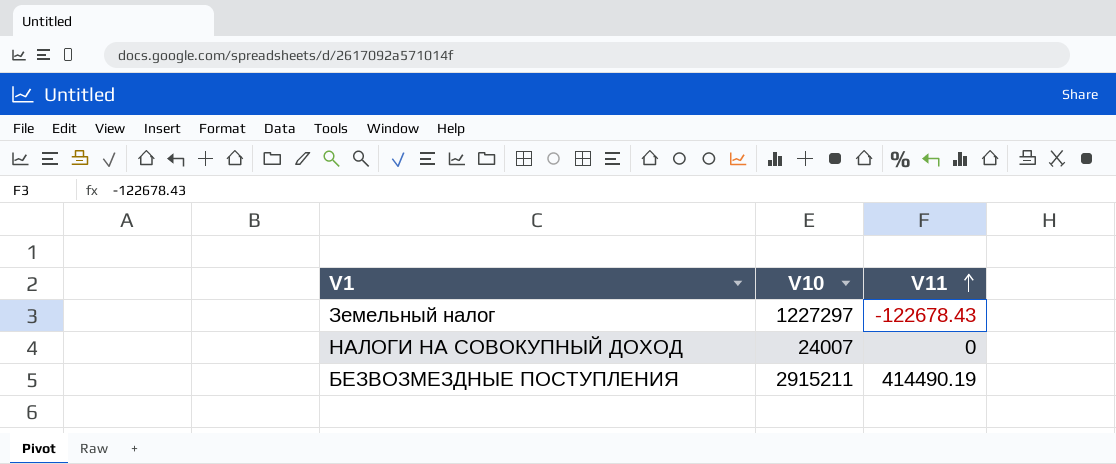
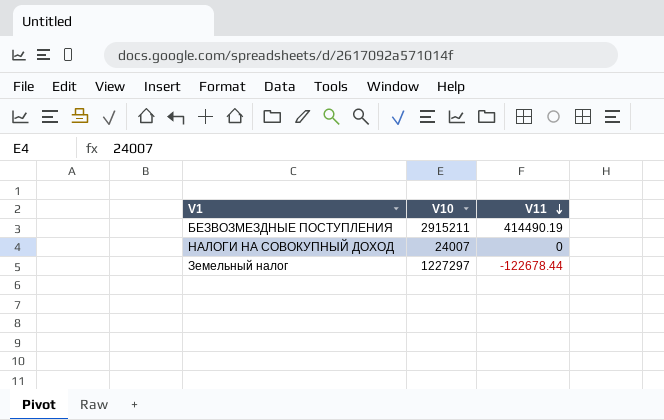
row order: V11 ascending -> V11 descending
Земельный налог | V11: -122678.43 -> -122678.44

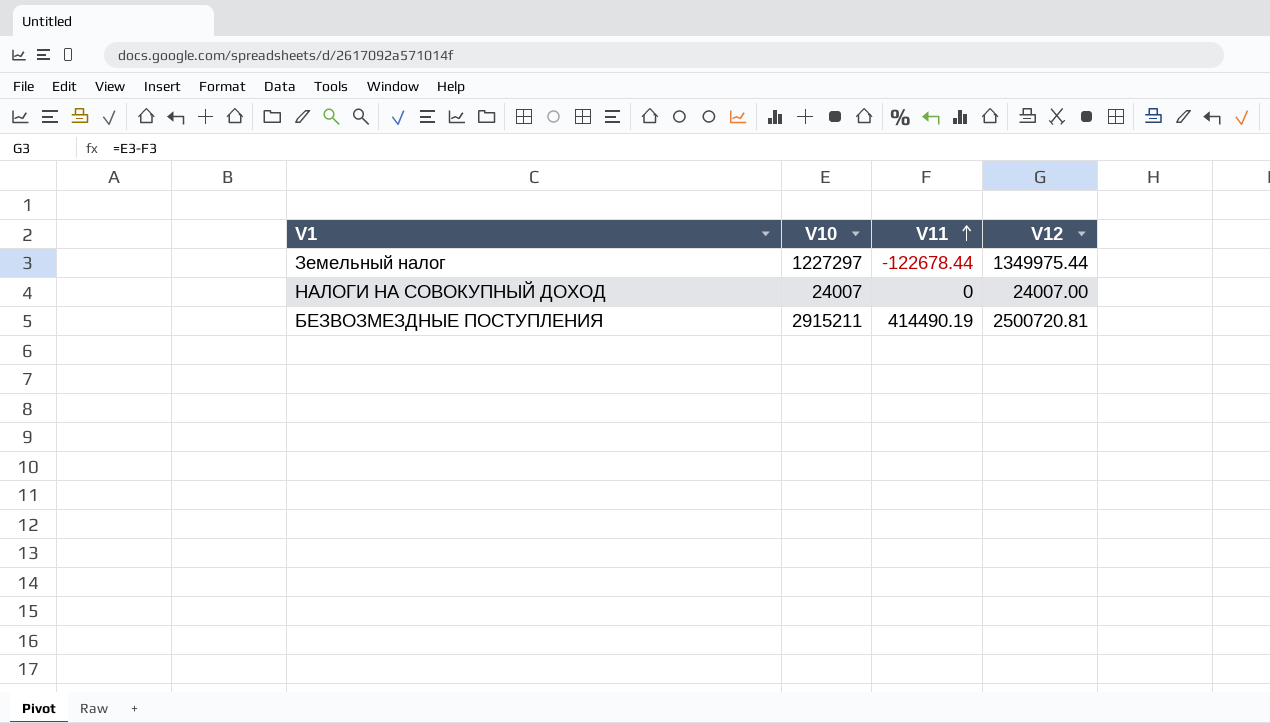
row order: V11 descending -> V11 ascending
column V12 | formula: none -> [V10] - [V11]

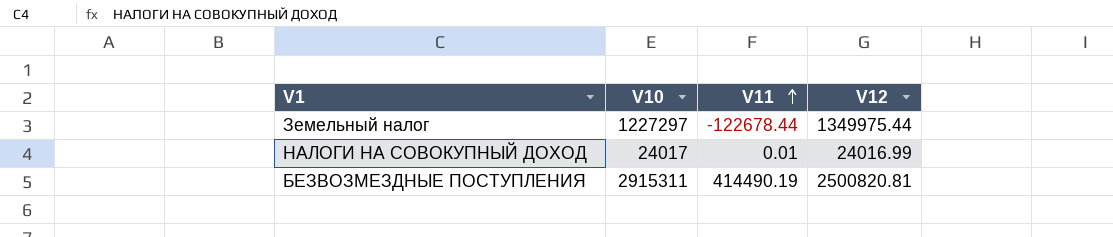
НАЛОГИ НА СОВОКУПНЫЙ ДОХОД | V10: 24007 -> 24017
НАЛОГИ НА СОВОКУПНЫЙ ДОХОД | V11: 0 -> 0.01
НАЛОГИ НА СОВОКУПНЫЙ ДОХОД | V12: 24007.00 -> 24016.99
БЕЗВОЗМЕЗДНЫЕ ПОСТУПЛЕНИЯ | V10: 2915211 -> 2915311
БЕЗВОЗМЕЗДНЫЕ ПОСТУПЛЕНИЯ | V12: 2500720.81 -> 2500820.81

